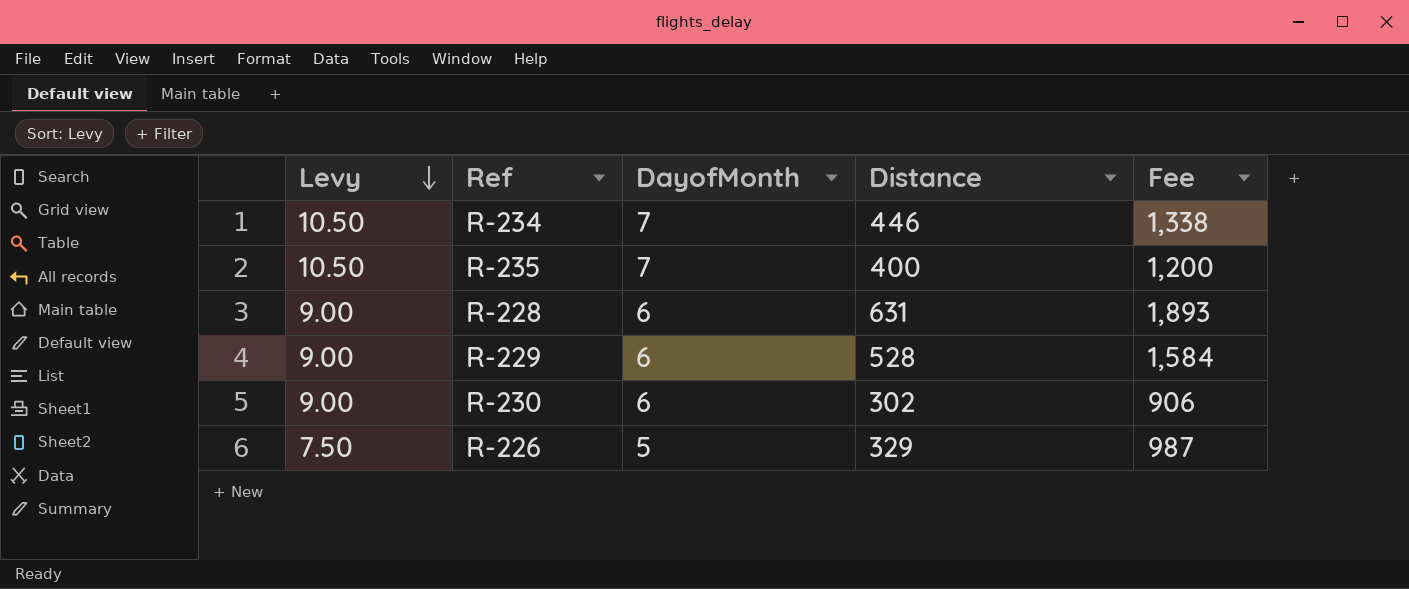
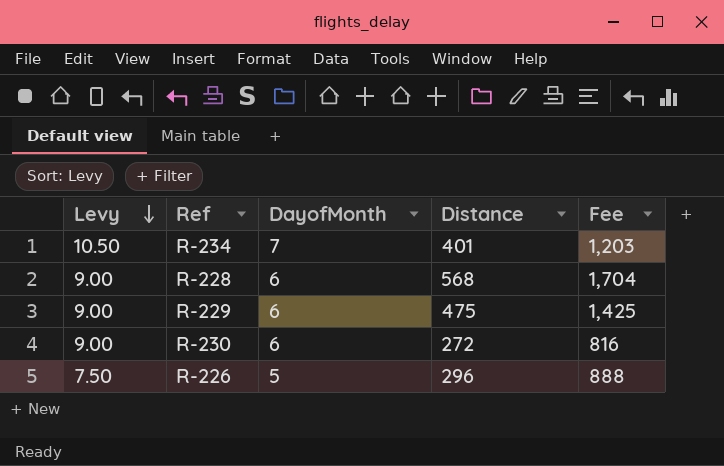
row R-235: 10.50 | 7 | 400 | 1,200 -> none
R-234 | Distance: 446 -> 401
R-234 | Fee: 1,338 -> 1,203
R-228 | Distance: 631 -> 568
R-228 | Fee: 1,893 -> 1,704
R-229 | Distance: 528 -> 475
R-229 | Fee: 1,584 -> 1,425
R-230 | Distance: 302 -> 272
R-230 | Fee: 906 -> 816
R-226 | Distance: 329 -> 296
R-226 | Fee: 987 -> 888

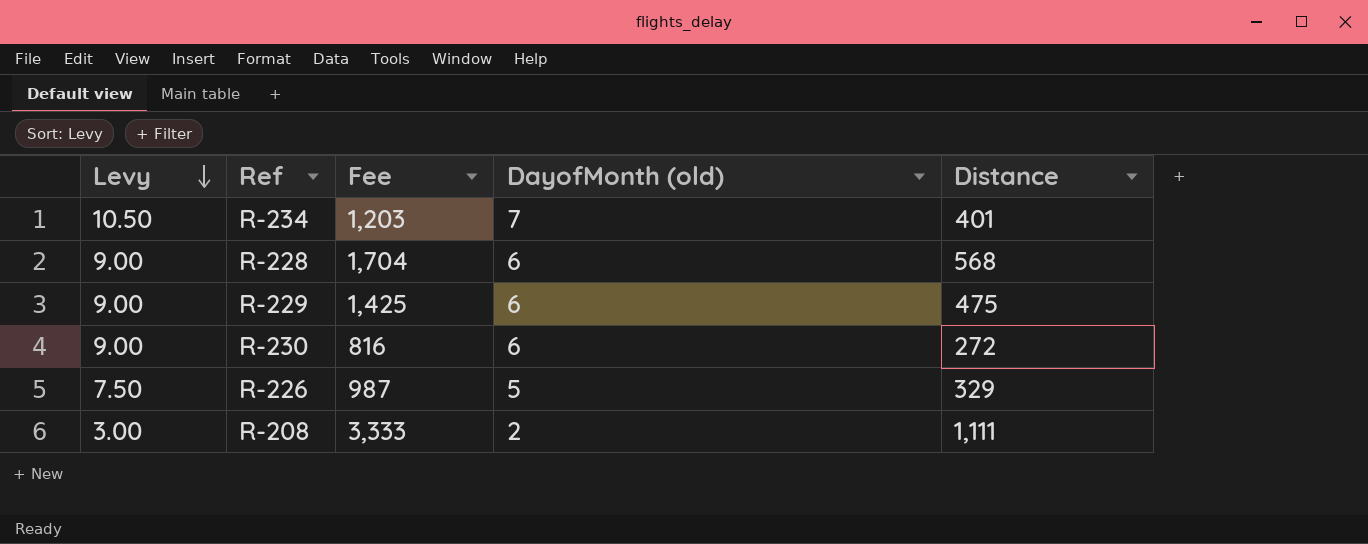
column Fee | position: 5 -> 3
column name: DayofMonth -> DayofMonth (old)
R-226 | Fee: 888 -> 987
R-226 | Distance: 296 -> 329
row R-208: none -> 3.00 | 3,333 | 2 | 1,111

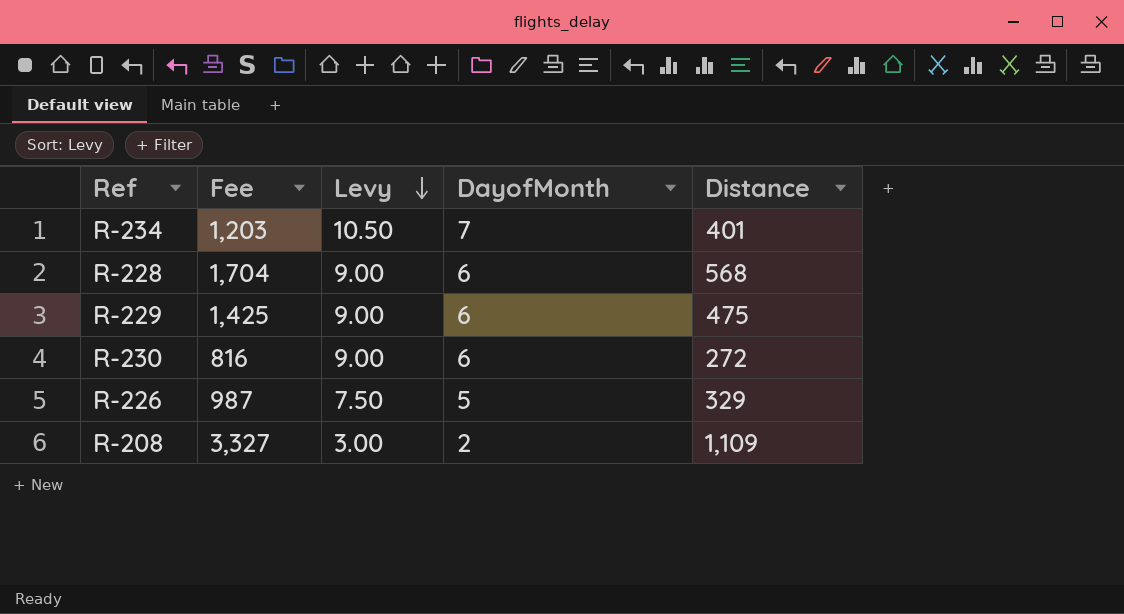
column Levy | position: 1 -> 3
column name: DayofMonth (old) -> DayofMonth
R-208 | Fee: 3,333 -> 3,327
R-208 | Distance: 1,111 -> 1,109

